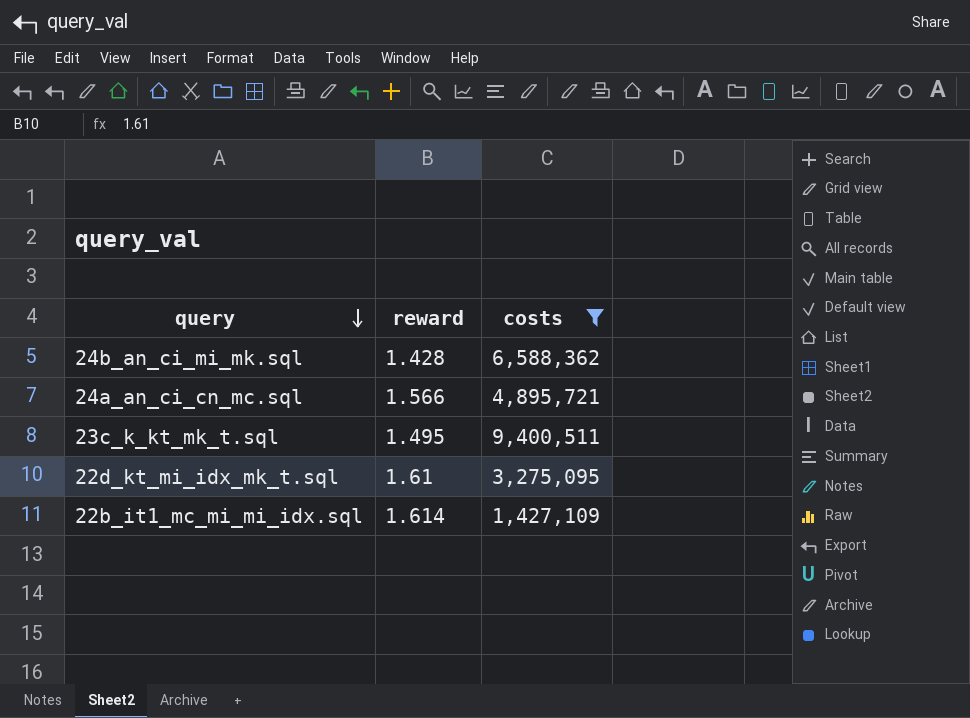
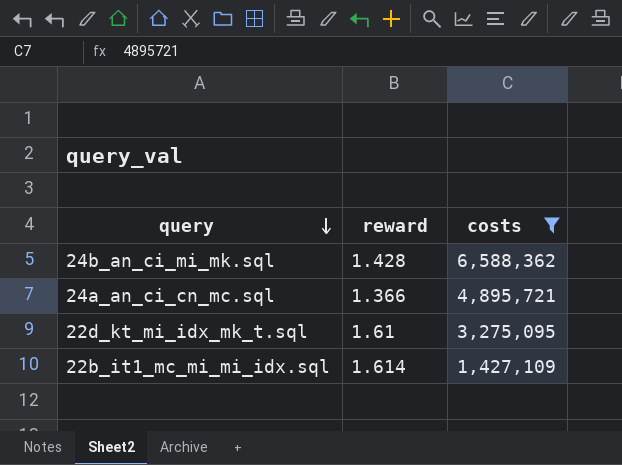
row 23c_k_kt_mk_t.sql: 1.495 | 9,400,511 -> none
24a_an_ci_cn_mc.sql | reward: 1.566 -> 1.366

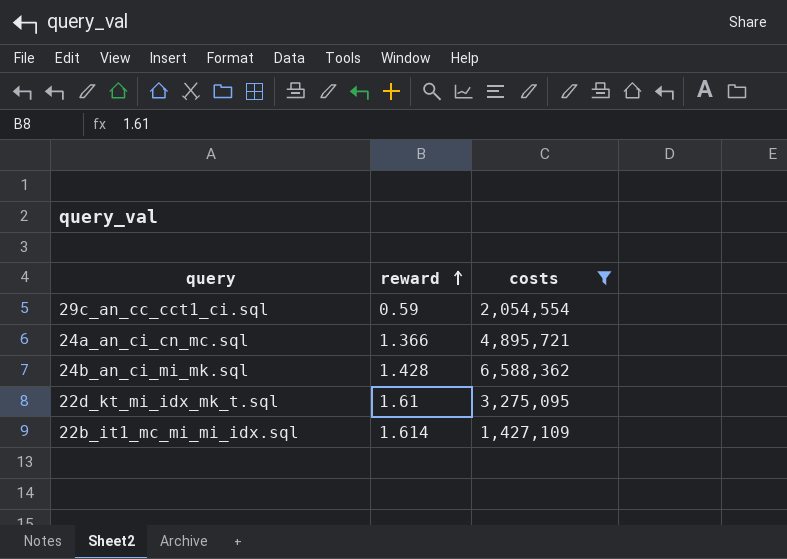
row order: query descending -> reward ascending
row 29c_an_cc_cct1_ci.sql: none -> 0.59 | 2,054,554

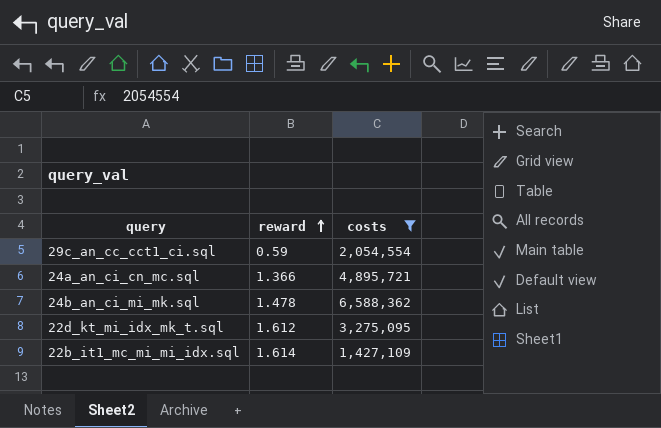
24b_an_ci_mi_mk.sql | reward: 1.428 -> 1.478
22d_kt_mi_idx_mk_t.sql | reward: 1.61 -> 1.612

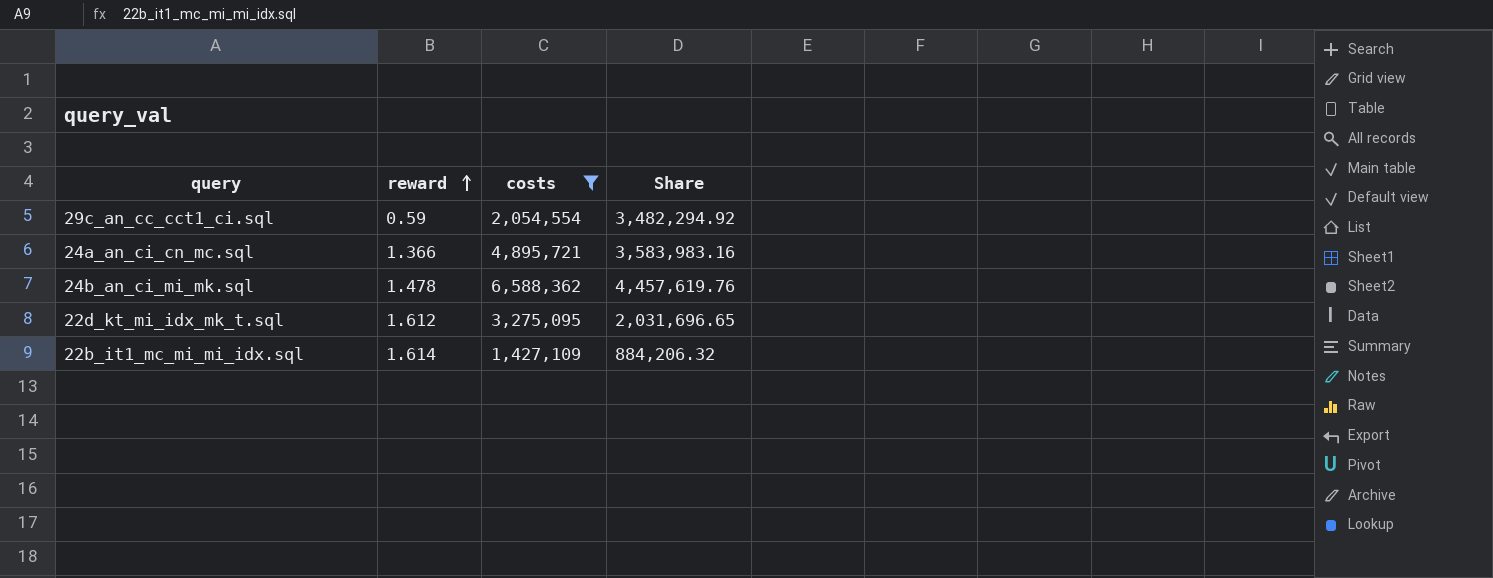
column Share | formula: none -> [costs] / [reward]

